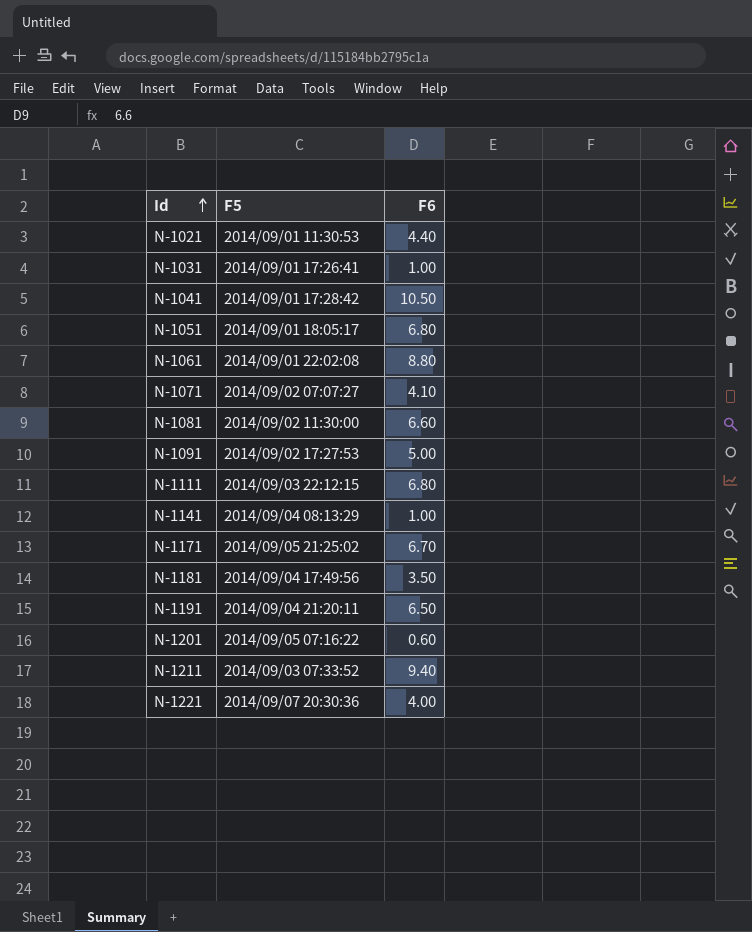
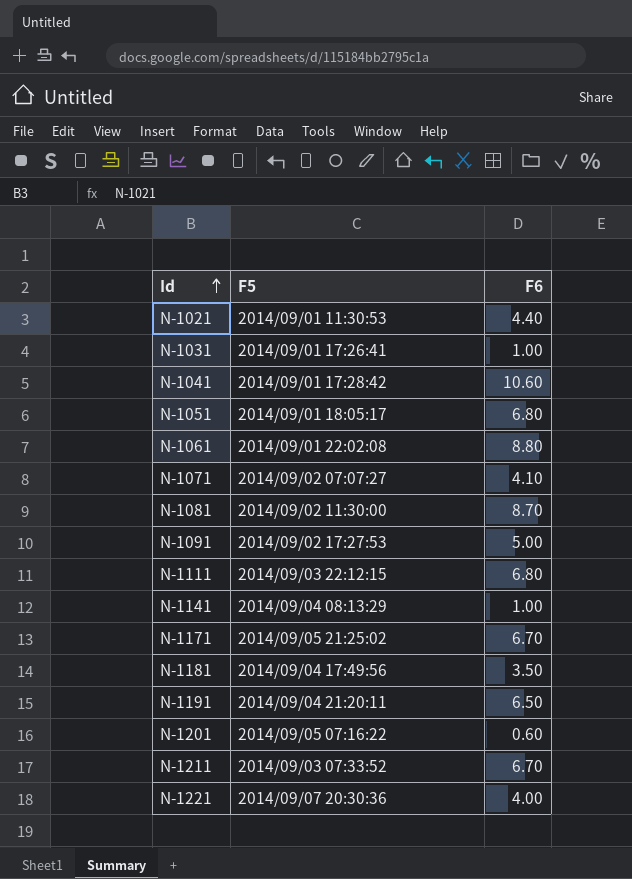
N-1041 | F6: 10.50 -> 10.60
N-1081 | F6: 6.60 -> 8.70
N-1211 | F6: 9.40 -> 6.70

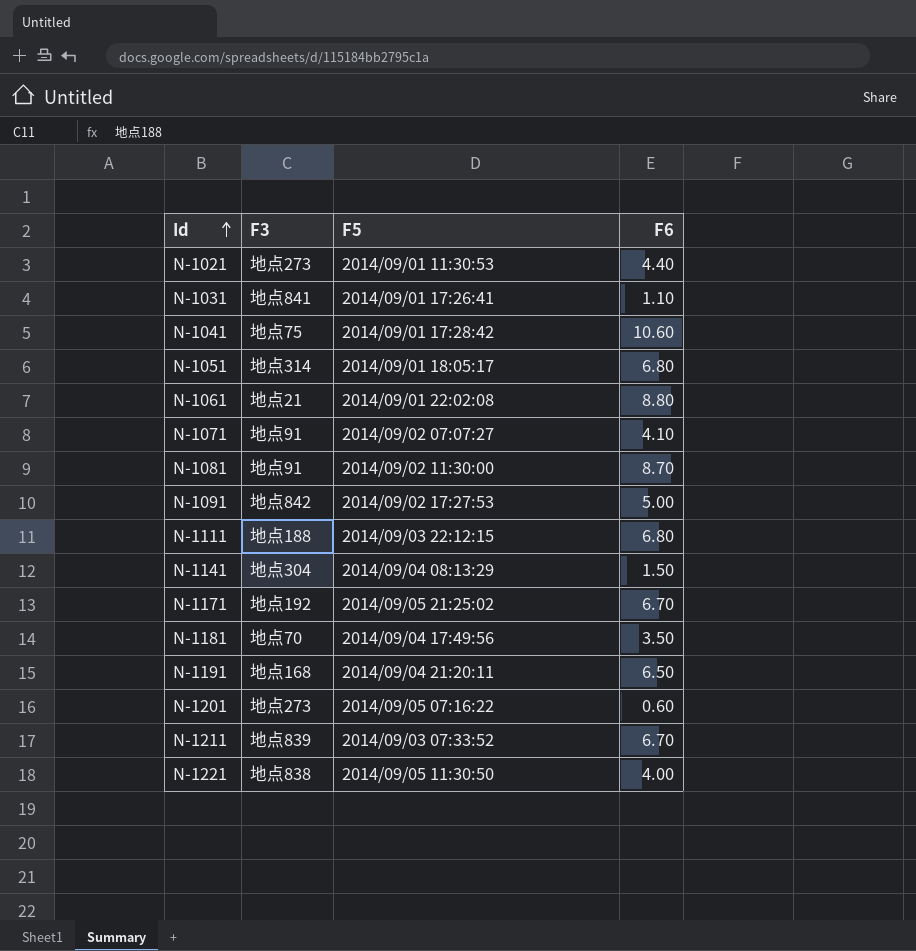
column F3 | position: none -> 2
N-1031 | F6: 1.00 -> 1.10
N-1141 | F6: 1.00 -> 1.50
N-1221 | F5: 2014/09/07 20:30:36 -> 2014/09/05 11:30:50

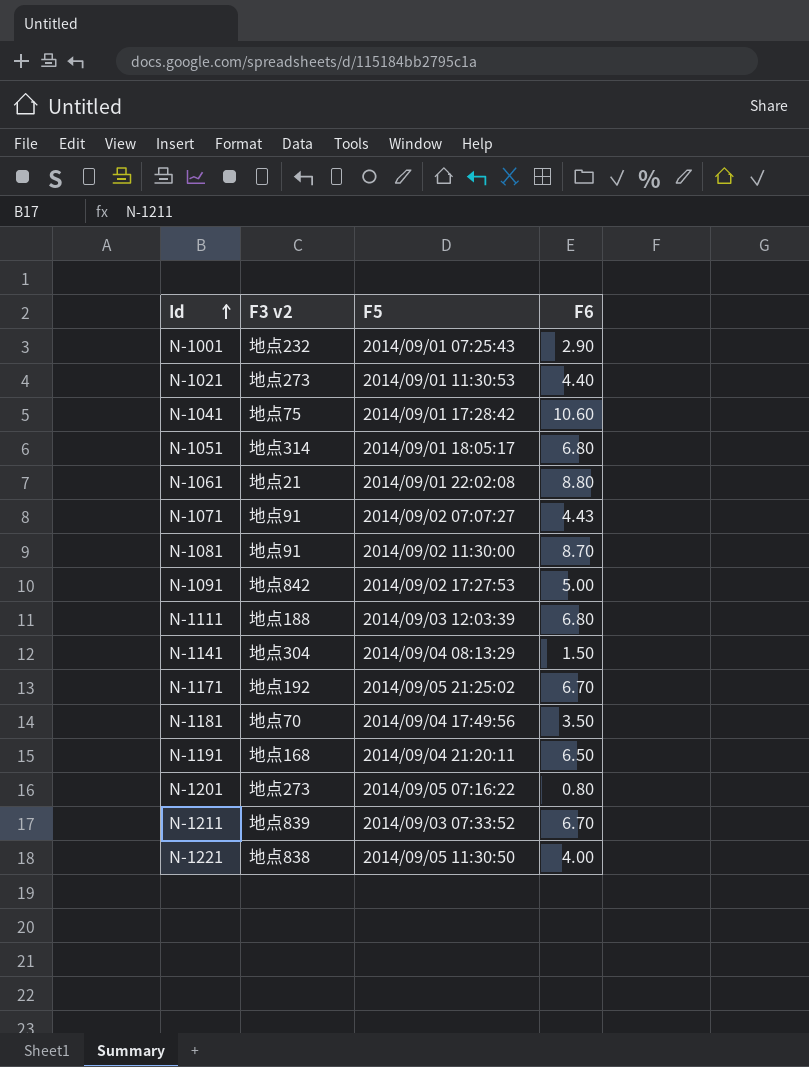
column name: F3 -> F3 v2
row N-1031: 地点841 | 2014/09/01 17:26:41 | 1.10 -> none
row N-1001: none -> 地点232 | 2014/09/01 07:25:43 | 2.90
N-1071 | F6: 4.10 -> 4.43
N-1111 | F5: 2014/09/03 22:12:15 -> 2014/09/03 12:03:39
N-1201 | F6: 0.60 -> 0.80

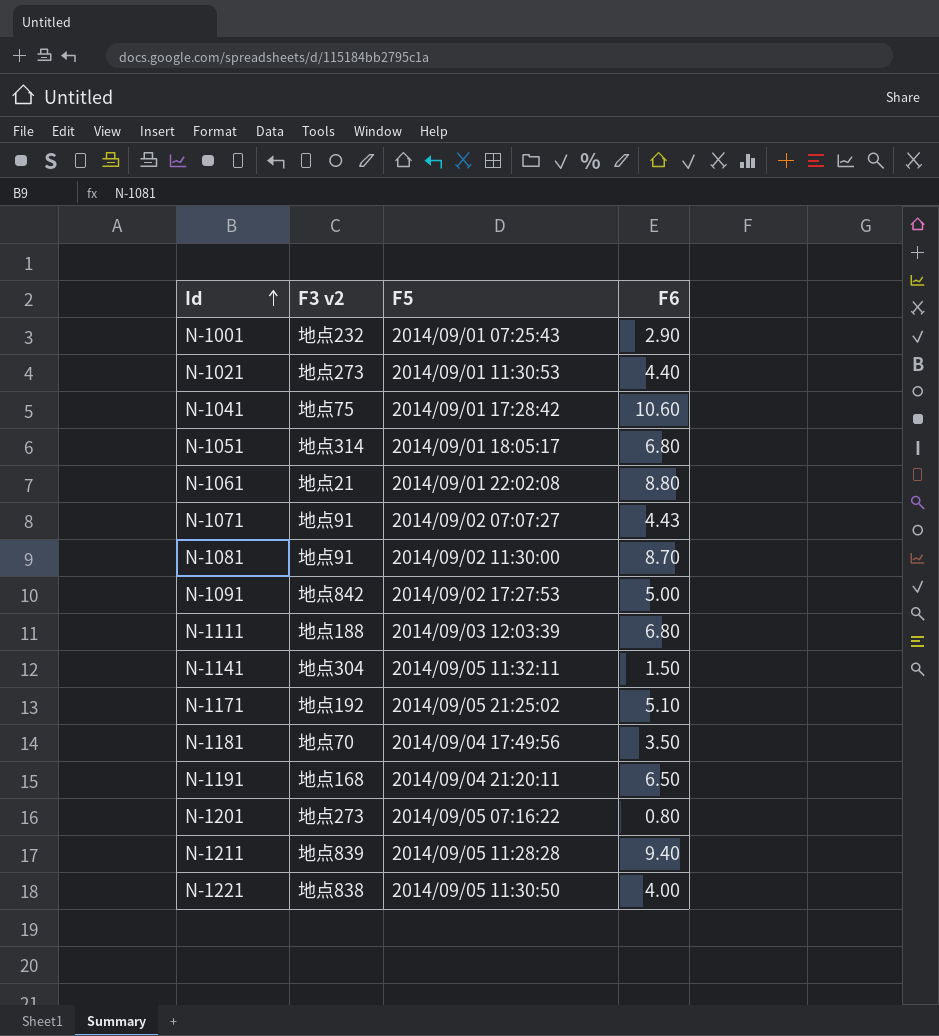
N-1141 | F5: 2014/09/04 08:13:29 -> 2014/09/05 11:32:11
N-1171 | F6: 6.70 -> 5.10
N-1211 | F5: 2014/09/03 07:33:52 -> 2014/09/05 11:28:28
N-1211 | F6: 6.70 -> 9.40

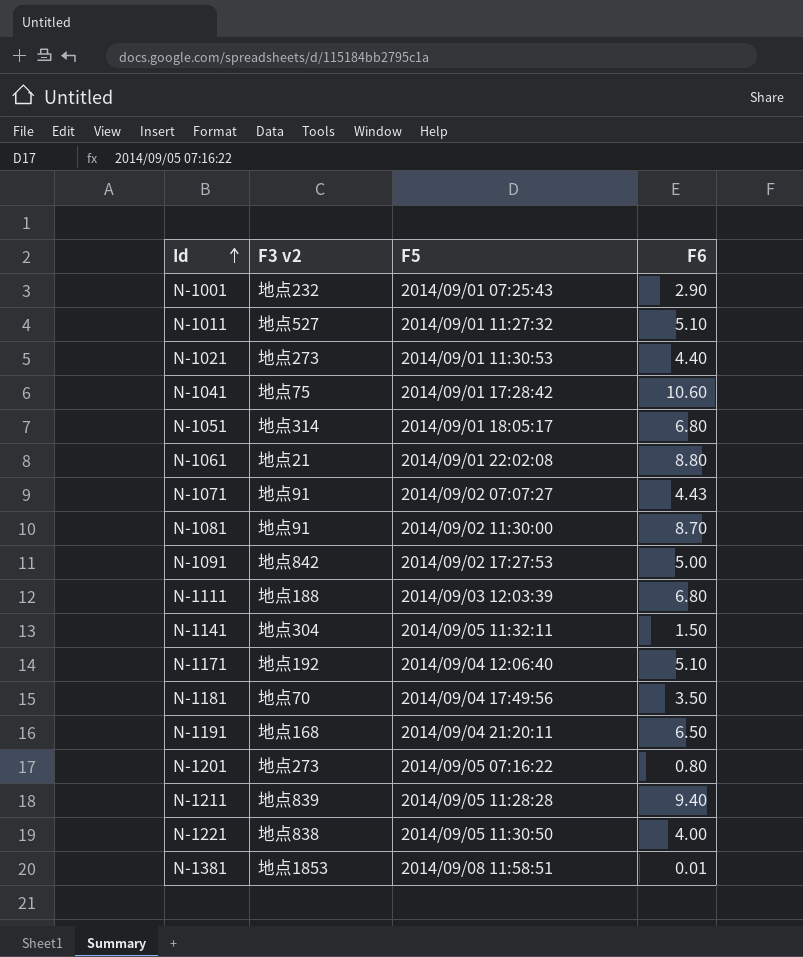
row N-1011: none -> 地点527 | 2014/09/01 11:27:32 | 5.10
N-1171 | F5: 2014/09/05 21:25:02 -> 2014/09/04 12:06:40
row N-1381: none -> 地点1853 | 2014/09/08 11:58:51 | 0.01

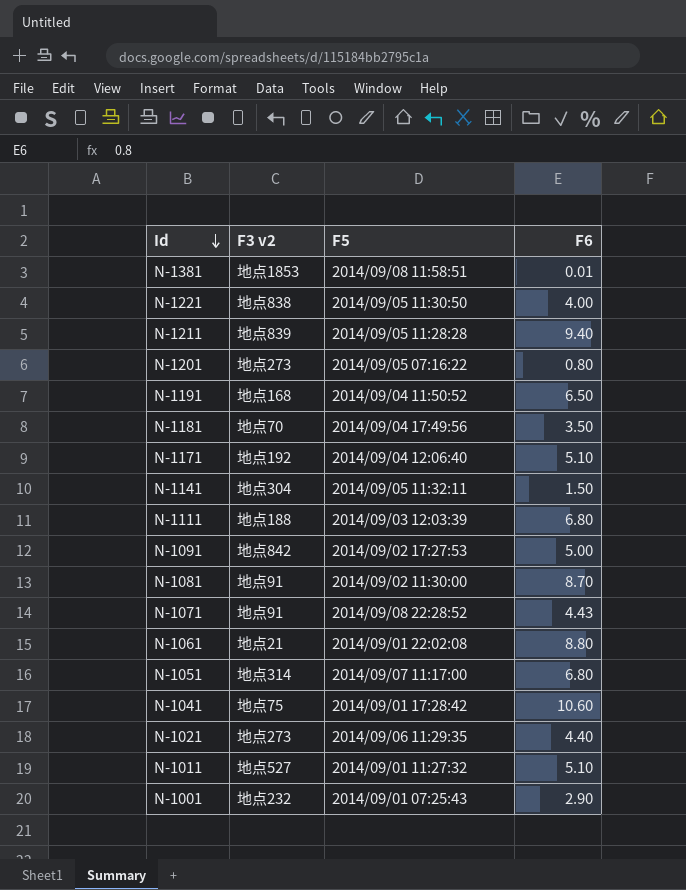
row order: Id ascending -> Id descending
N-1191 | F5: 2014/09/04 21:20:11 -> 2014/09/04 11:50:52
N-1071 | F5: 2014/09/02 07:07:27 -> 2014/09/08 22:28:52
N-1051 | F5: 2014/09/01 18:05:17 -> 2014/09/07 11:17:00
N-1021 | F5: 2014/09/01 11:30:53 -> 2014/09/06 11:29:35

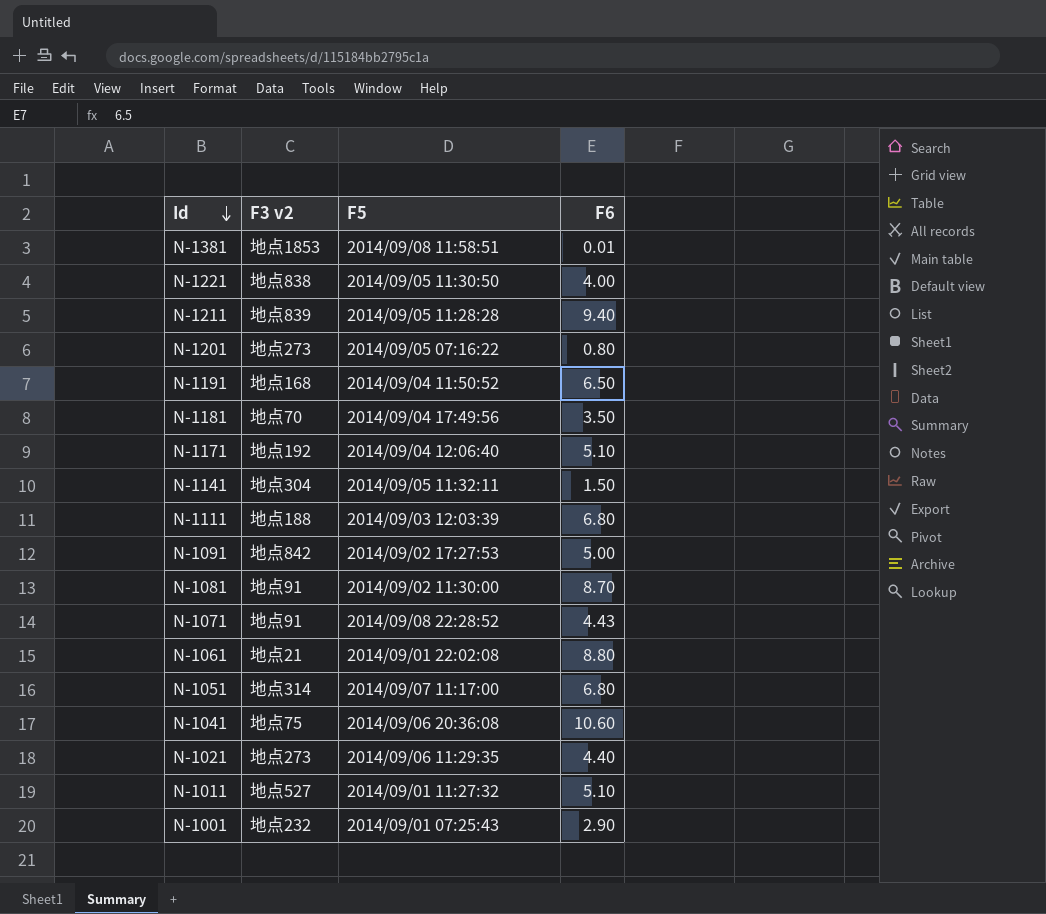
N-1041 | F5: 2014/09/01 17:28:42 -> 2014/09/06 20:36:08

